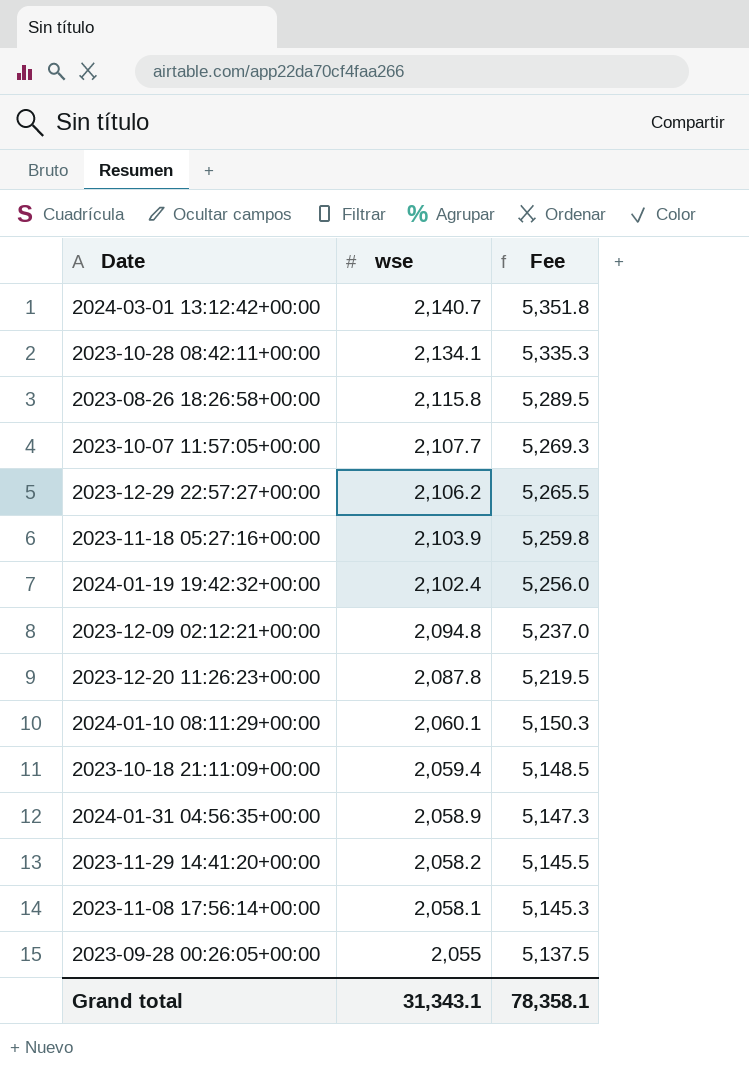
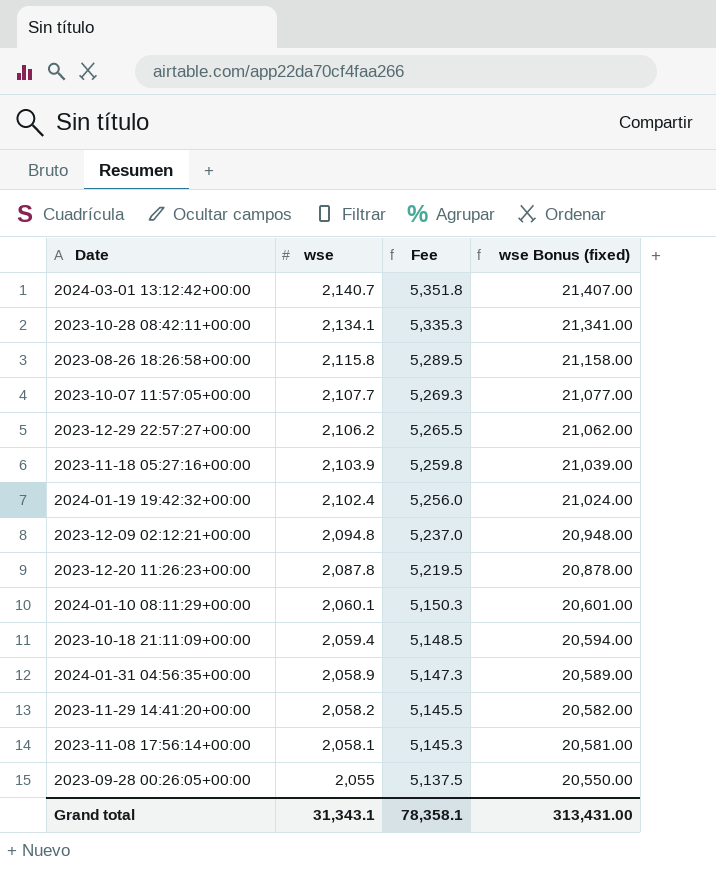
column wse Bonus (fixed) | formula: none -> [wse] * 10

